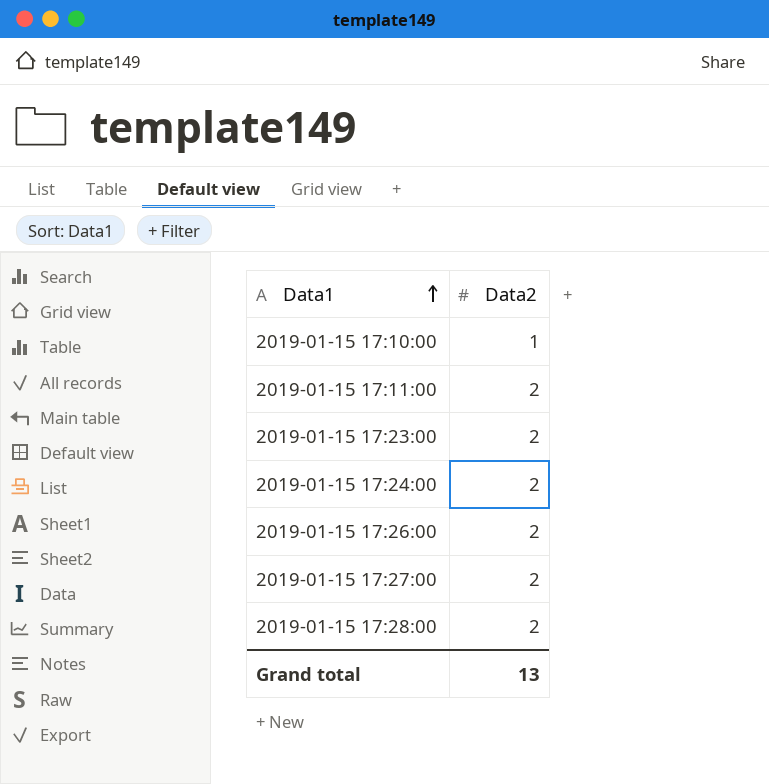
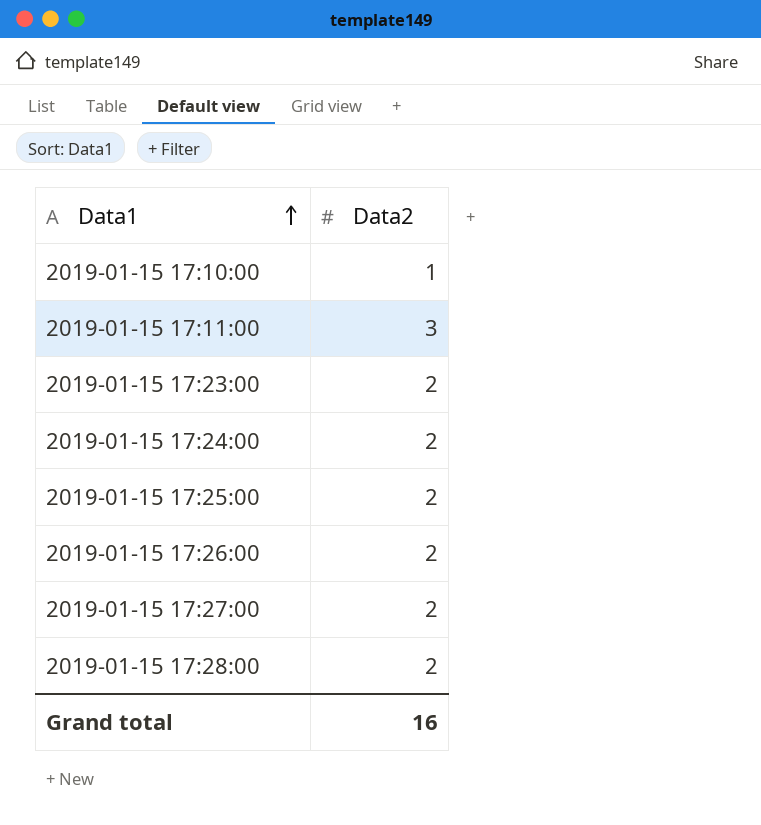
2019-01-15 17:11:00 | Data2: 2 -> 3
row 2019-01-15 17:25:00: none -> 2
Grand total | Data2: 13 -> 16

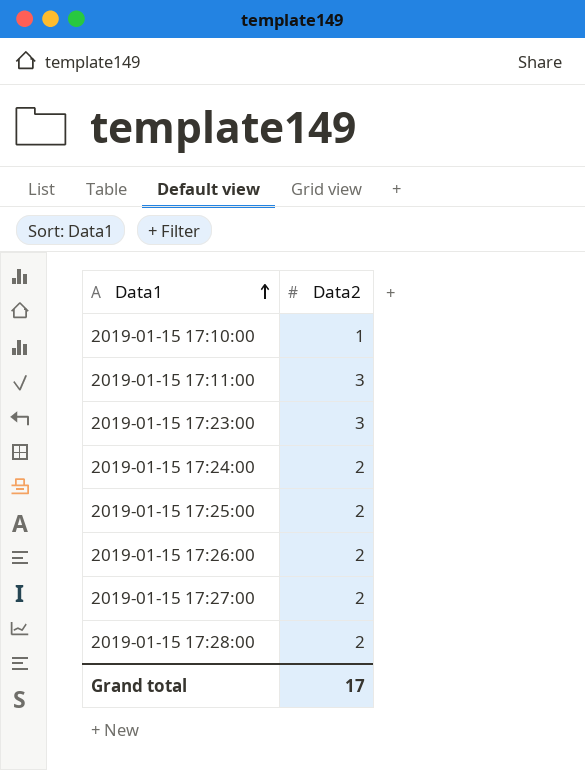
2019-01-15 17:23:00 | Data2: 2 -> 3
Grand total | Data2: 16 -> 17

